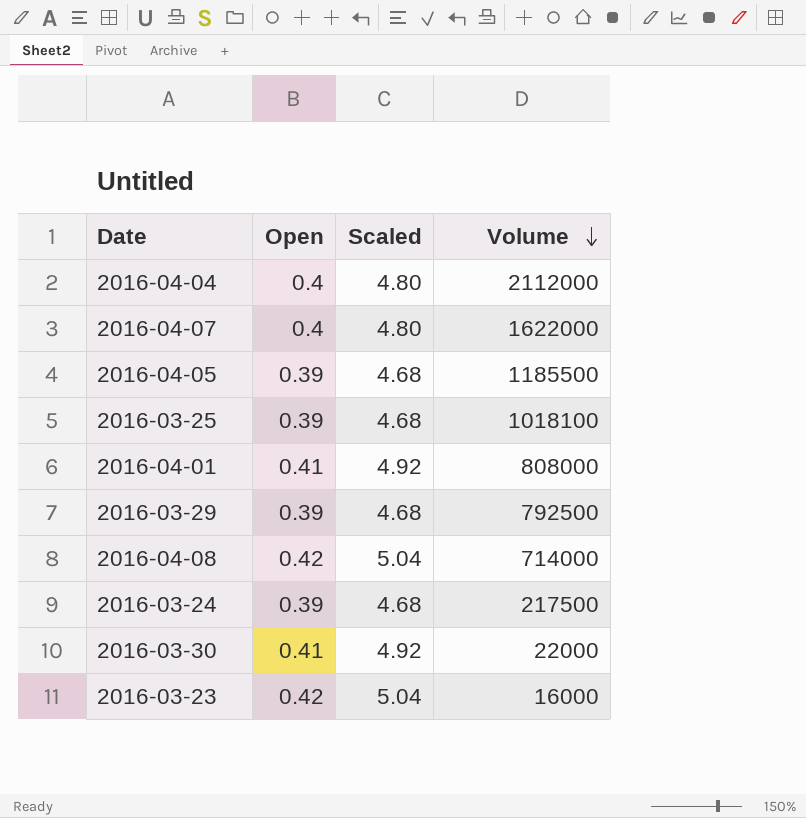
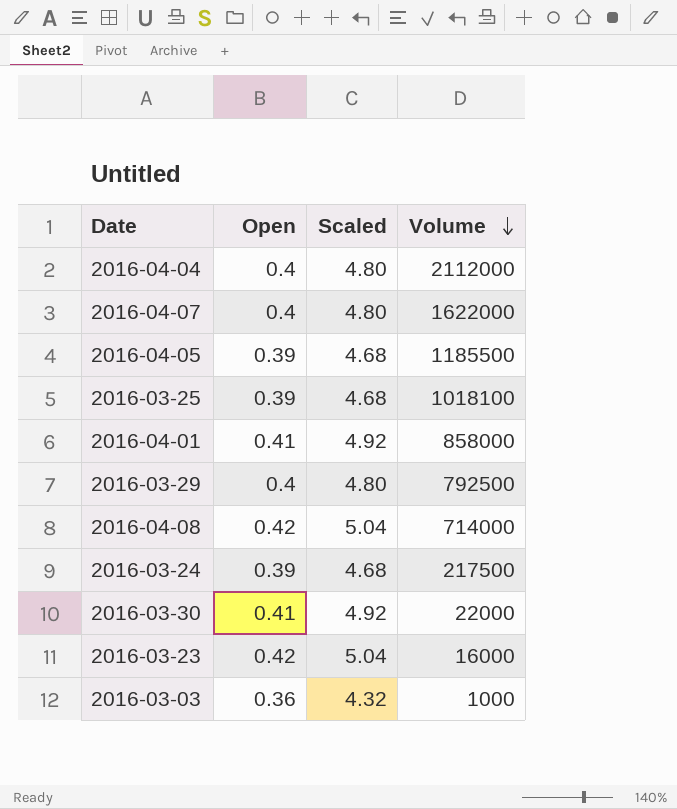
2016-04-01 | Volume: 808000 -> 858000
2016-03-29 | Open: 0.39 -> 0.4
2016-03-29 | Scaled: 4.68 -> 4.80
row 2016-03-03: none -> 0.36 | 4.32 | 1000

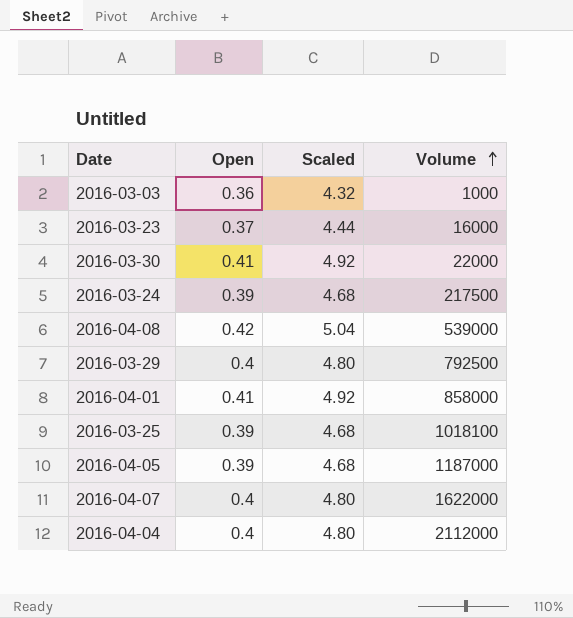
row order: Volume descending -> Volume ascending
2016-03-23 | Open: 0.42 -> 0.37
2016-03-23 | Scaled: 5.04 -> 4.44
2016-04-08 | Volume: 714000 -> 539000
2016-04-05 | Volume: 1185500 -> 1187000

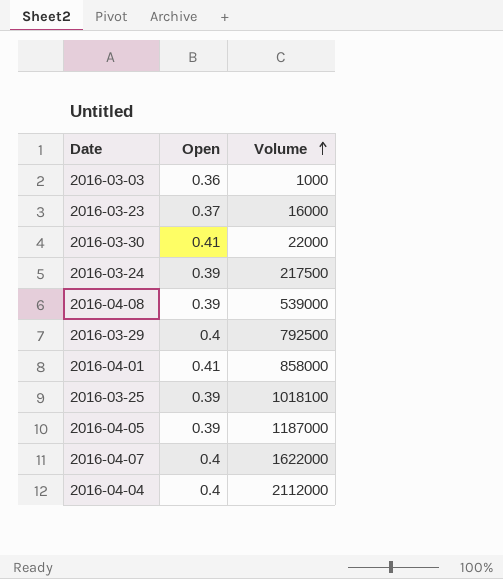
column Scaled | formula: [Open] * 12 -> none
2016-04-08 | Open: 0.42 -> 0.39

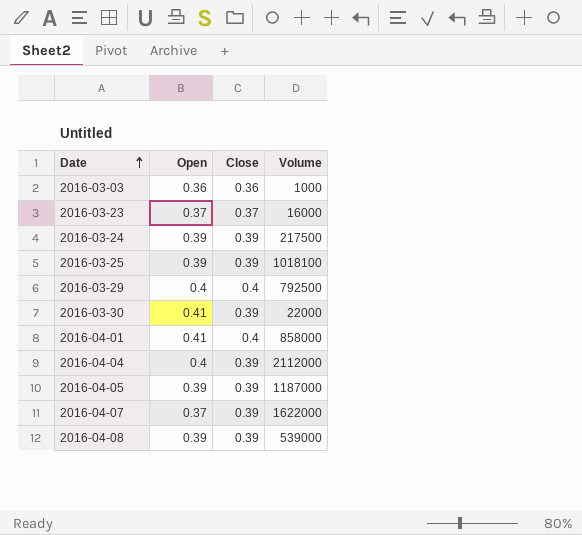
row order: Volume ascending -> Date ascending
column Close | position: none -> 3
2016-04-07 | Open: 0.4 -> 0.37

